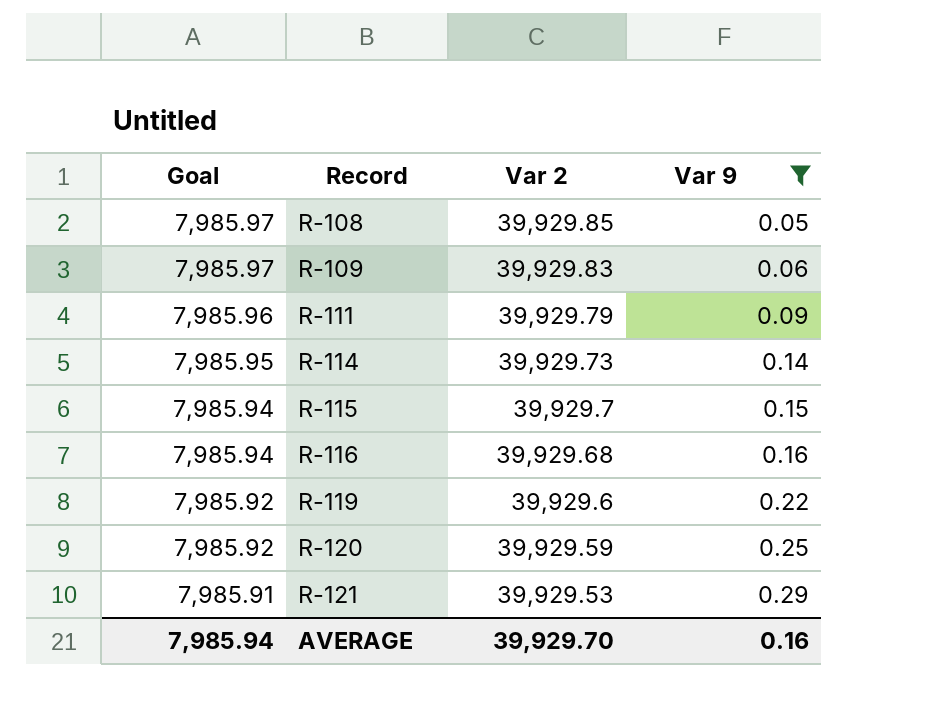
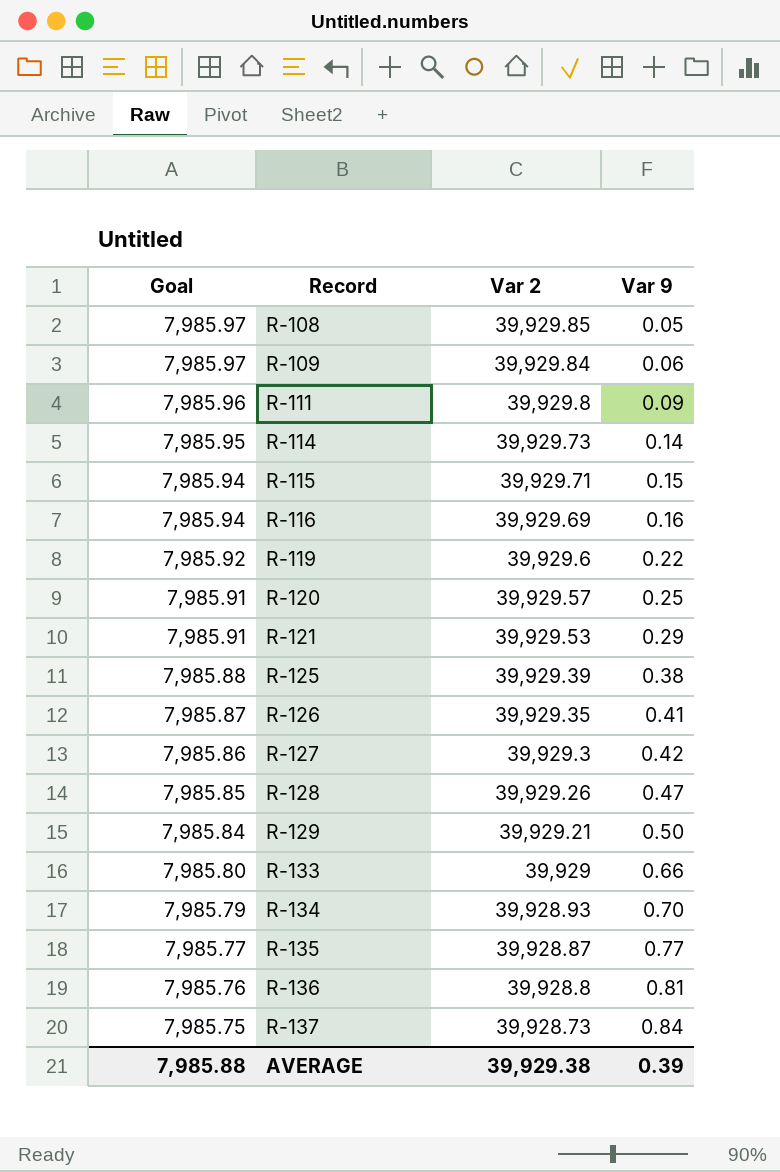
filter: Var 9 <= 0.29 -> none
R-109 | Var 2: 39,929.83 -> 39,929.84
R-111 | Var 2: 39,929.79 -> 39,929.8
R-115 | Var 2: 39,929.7 -> 39,929.71
R-116 | Var 2: 39,929.68 -> 39,929.69
R-120 | Goal: 7,985.92 -> 7,985.91
R-120 | Var 2: 39,929.59 -> 39,929.57
AVERAGE | Goal: 7,985.94 -> 7,985.88
AVERAGE | Var 2: 39,929.70 -> 39,929.38
AVERAGE | Var 9: 0.16 -> 0.39

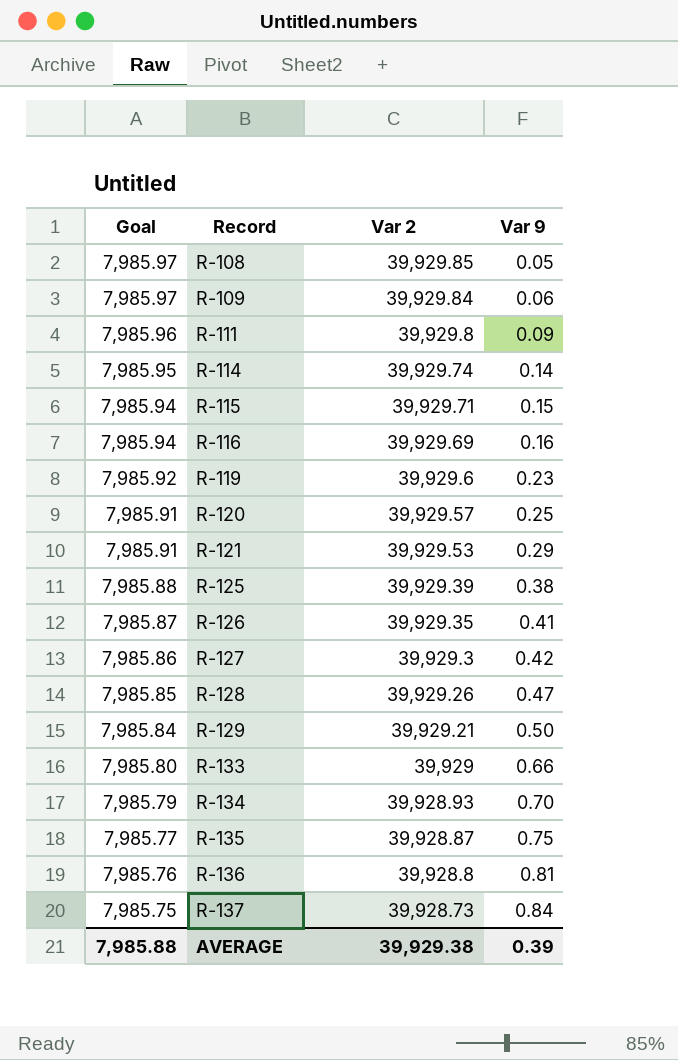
R-114 | Var 2: 39,929.73 -> 39,929.74
R-119 | Var 9: 0.22 -> 0.23
R-135 | Var 9: 0.77 -> 0.75

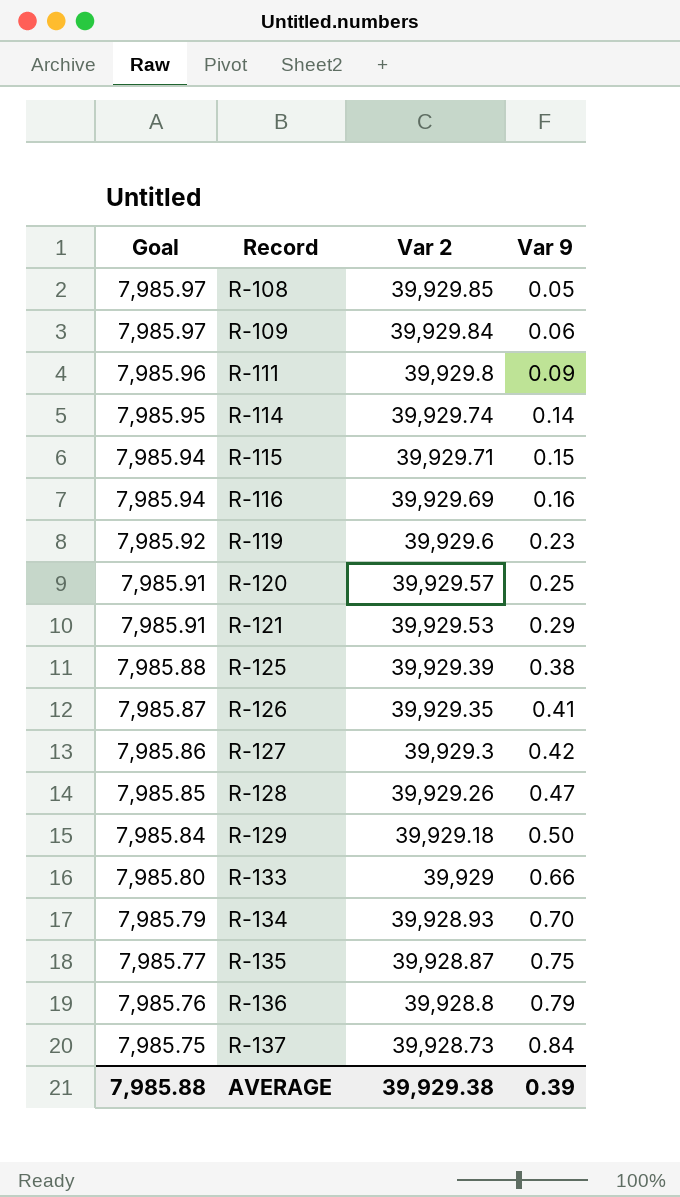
R-129 | Var 2: 39,929.21 -> 39,929.18
R-136 | Var 9: 0.81 -> 0.79

